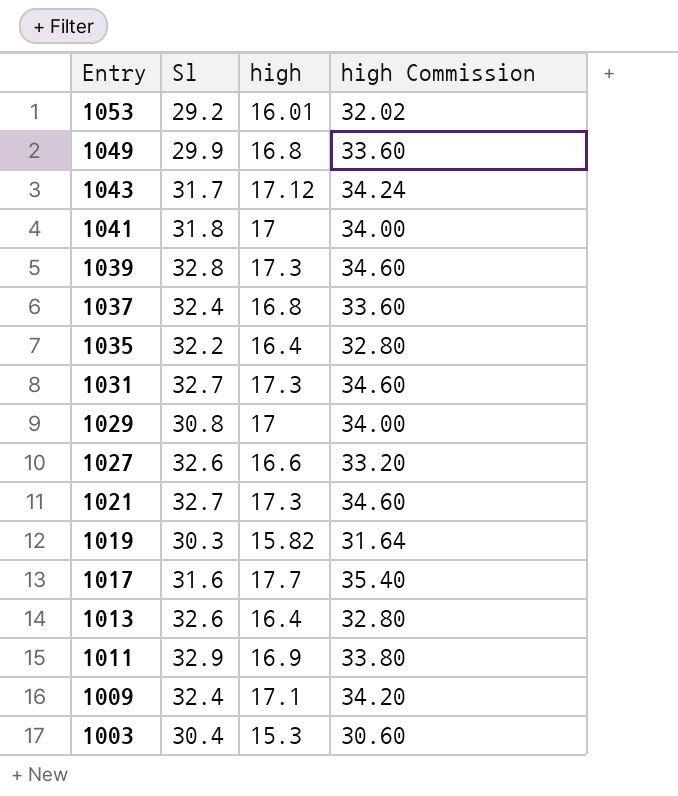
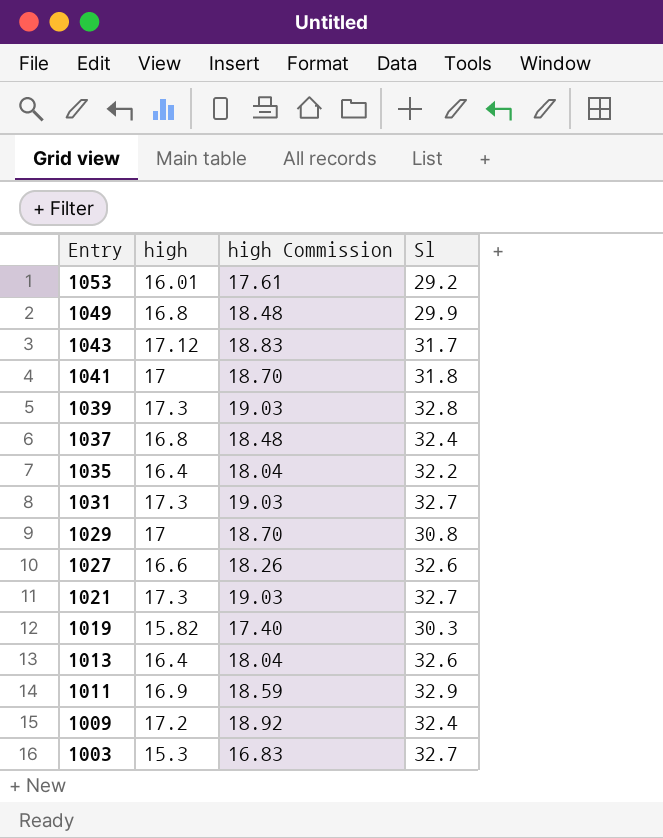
column high Commission | formula: [high] * 2 -> [high] * 1.1
column Sl | position: 2 -> 4
row 1017: 31.6 | 17.7 | 35.40 -> none
1009 | high: 17.1 -> 17.2
1003 | Sl: 30.4 -> 32.7

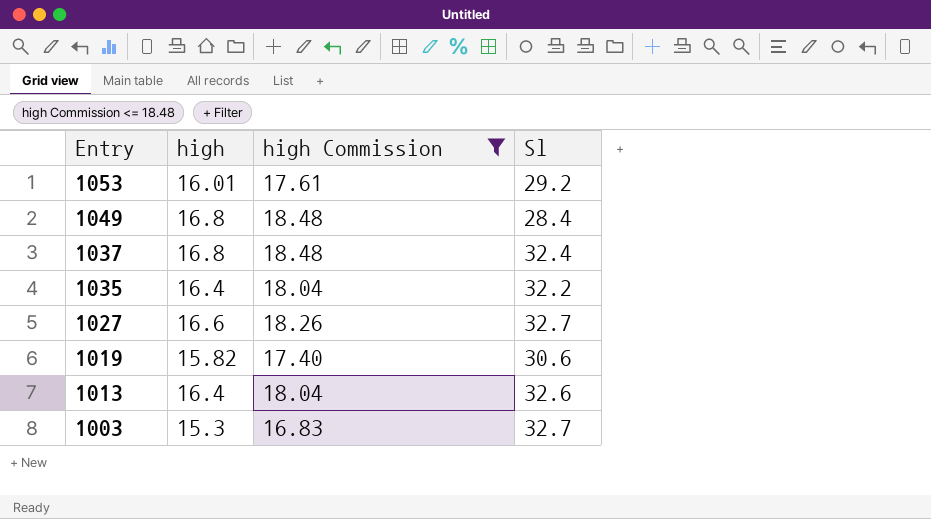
filter: none -> high Commission <= 18.48
1049 | Sl: 29.9 -> 28.4
1027 | Sl: 32.6 -> 32.7
1019 | Sl: 30.3 -> 30.6

